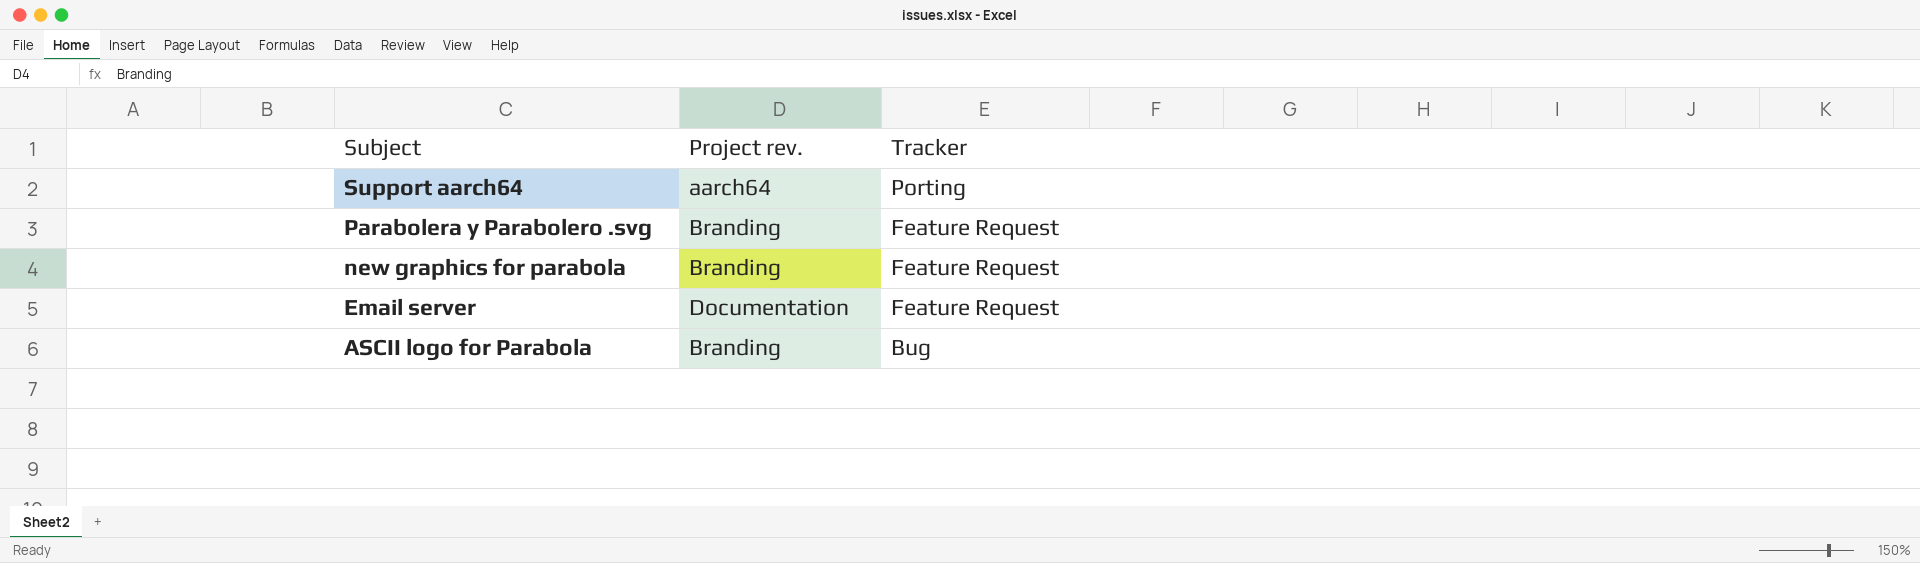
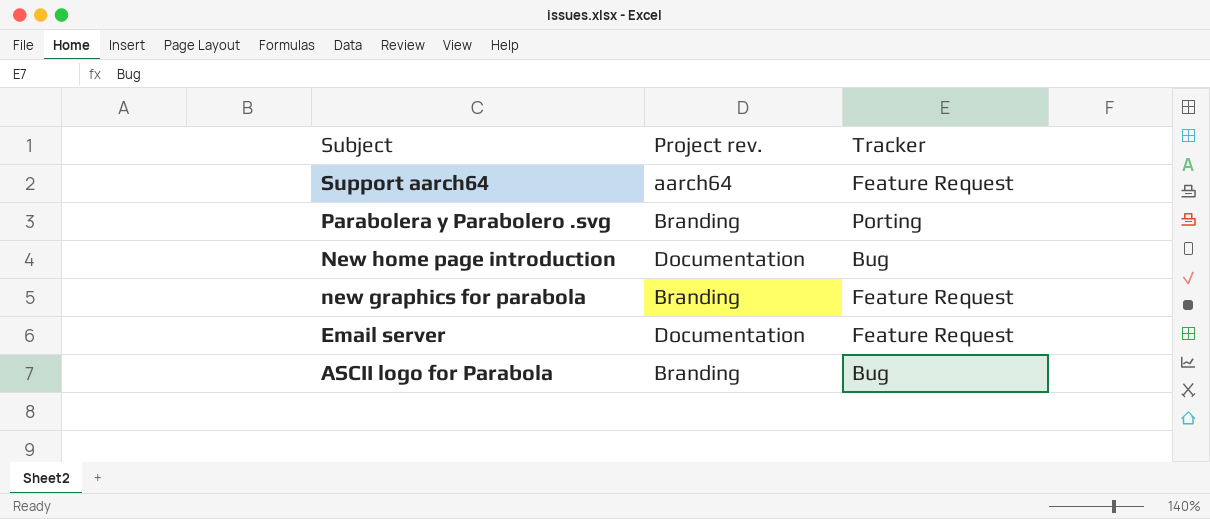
Support aarch64 | Tracker: Porting -> Feature Request
Parabolera y Parabolero .svg | Tracker: Feature Request -> Porting
row New home page introduction: none -> Documentation | Bug

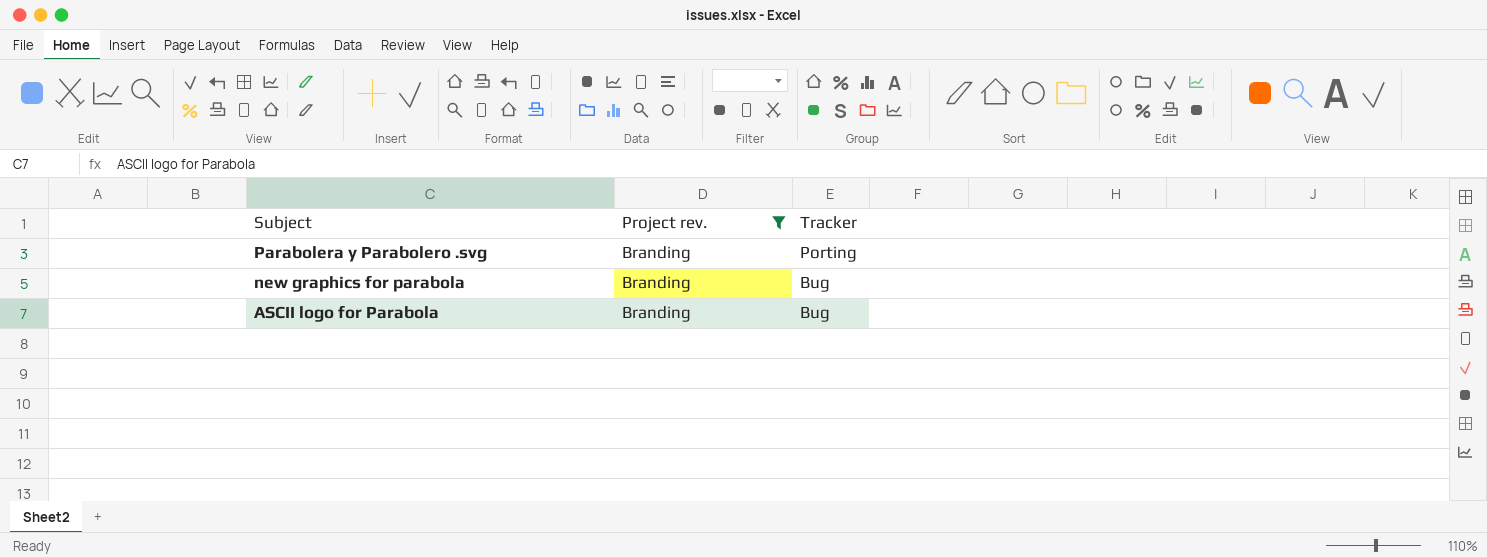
filter: none -> Project rev. = Branding
new graphics for parabola | Tracker: Feature Request -> Bug

